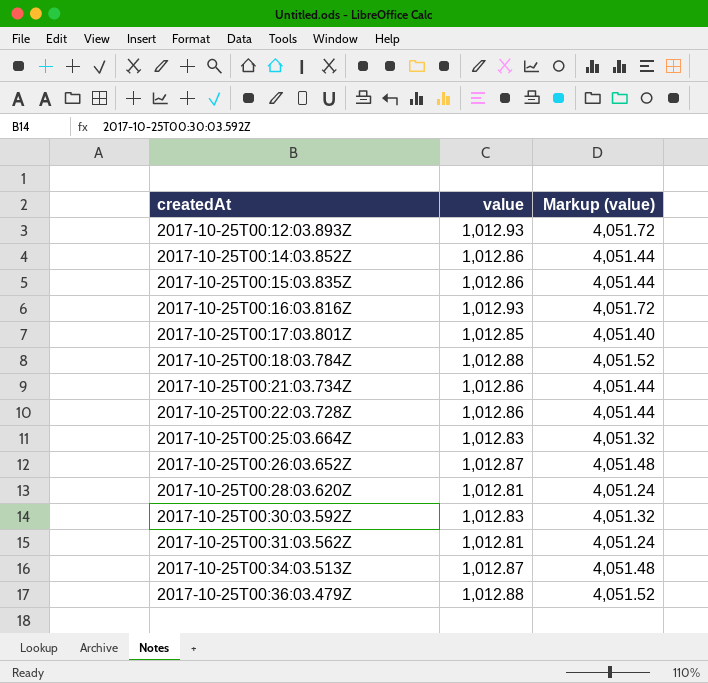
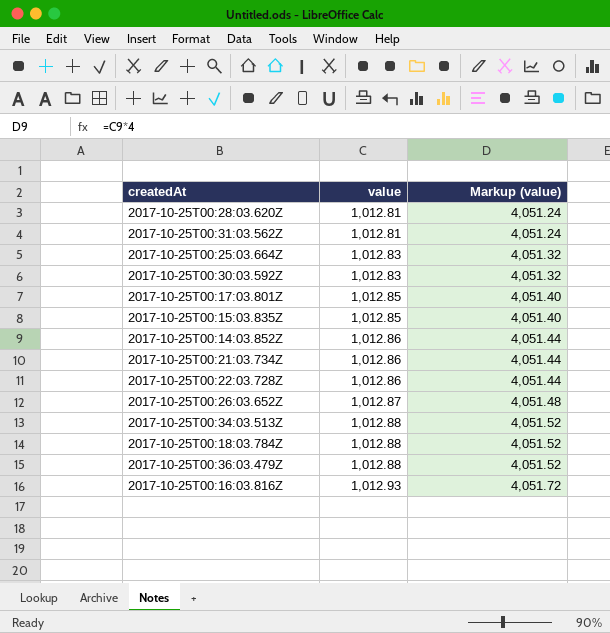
row order: createdAt ascending -> value ascending
row 2017-10-25T00:12:03.893Z: 1,012.93 | 4,051.72 -> none
2017-10-25T00:15:03.835Z | value: 1,012.86 -> 1,012.85
2017-10-25T00:15:03.835Z | Markup (value): 4,051.44 -> 4,051.40
2017-10-25T00:34:03.513Z | value: 1,012.87 -> 1,012.88
2017-10-25T00:34:03.513Z | Markup (value): 4,051.48 -> 4,051.52

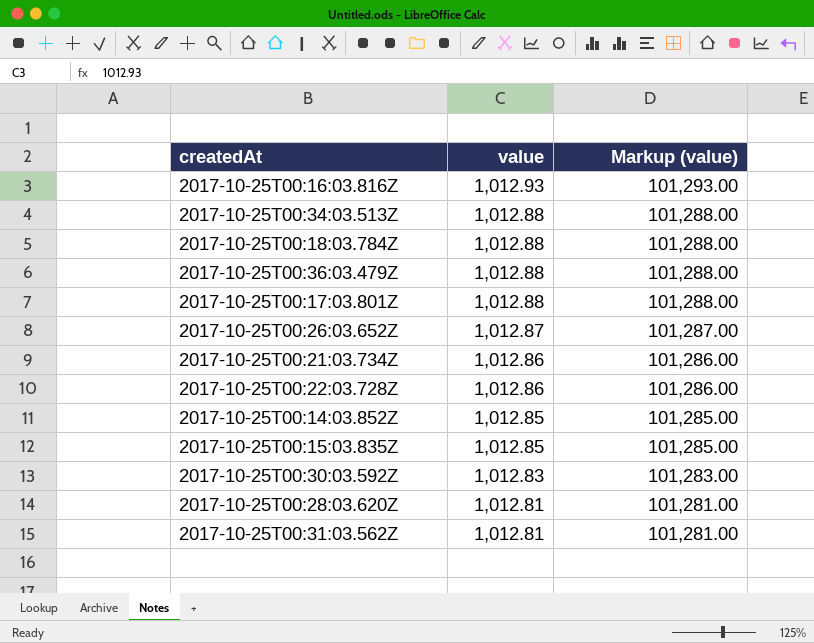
row order: value ascending -> value descending
column Markup (value) | formula: [value] * 4 -> [value] * 100
row 2017-10-25T00:25:03.664Z: 1,012.83 | 4,051.32 -> none
2017-10-25T00:17:03.801Z | value: 1,012.85 -> 1,012.88
2017-10-25T00:14:03.852Z | value: 1,012.86 -> 1,012.85

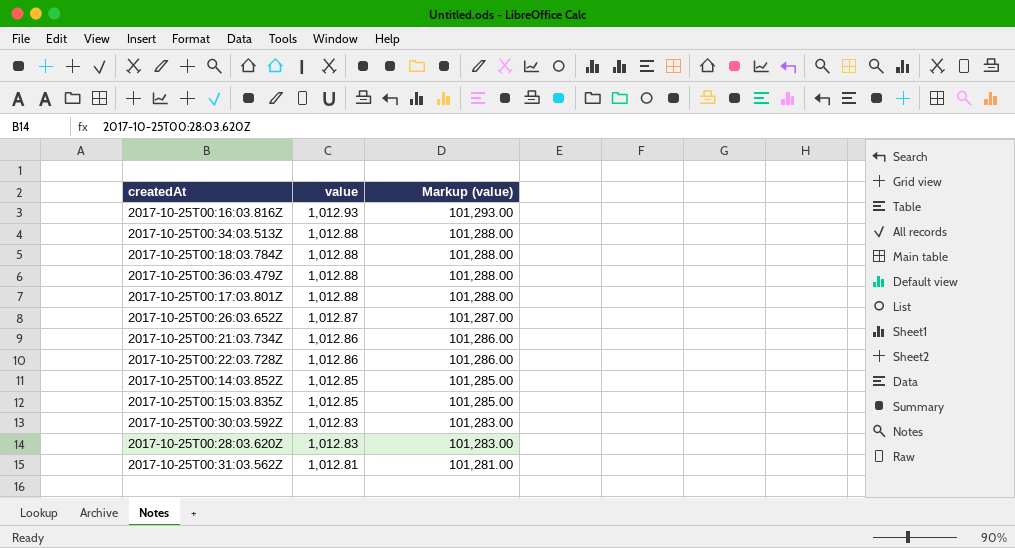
2017-10-25T00:28:03.620Z | value: 1,012.81 -> 1,012.83
2017-10-25T00:28:03.620Z | Markup (value): 101,281.00 -> 101,283.00

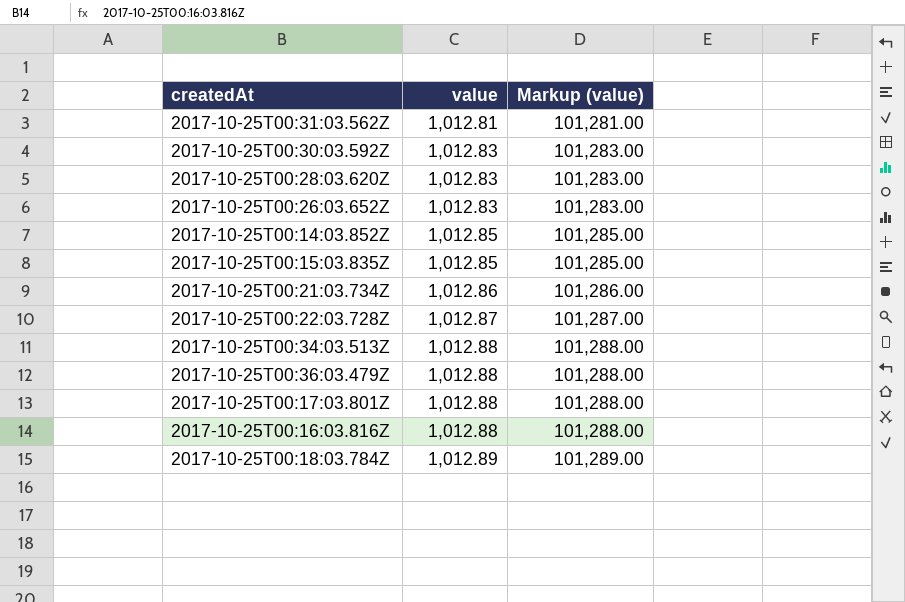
row order: value descending -> value ascending
2017-10-25T00:26:03.652Z | value: 1,012.87 -> 1,012.83
2017-10-25T00:26:03.652Z | Markup (value): 101,287.00 -> 101,283.00
2017-10-25T00:22:03.728Z | value: 1,012.86 -> 1,012.87
2017-10-25T00:22:03.728Z | Markup (value): 101,286.00 -> 101,287.00
2017-10-25T00:16:03.816Z | value: 1,012.93 -> 1,012.88
2017-10-25T00:16:03.816Z | Markup (value): 101,293.00 -> 101,288.00
2017-10-25T00:18:03.784Z | value: 1,012.88 -> 1,012.89
2017-10-25T00:18:03.784Z | Markup (value): 101,288.00 -> 101,289.00

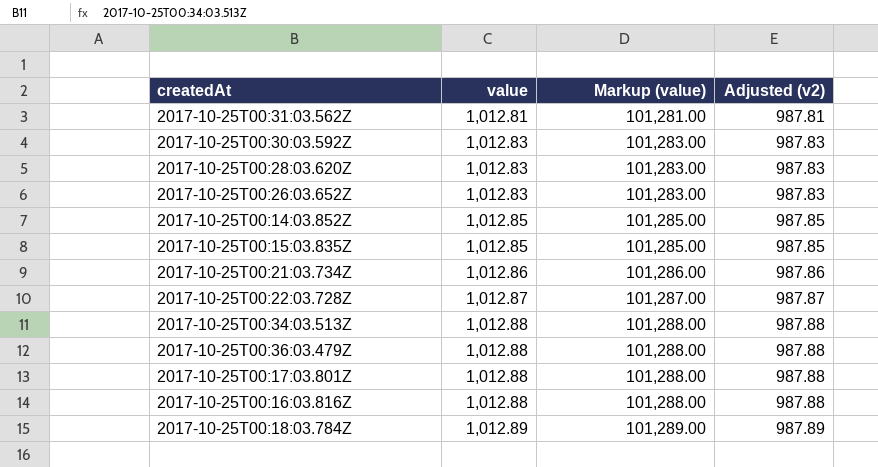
column Adjusted (v2) | formula: none -> [value] - 25

